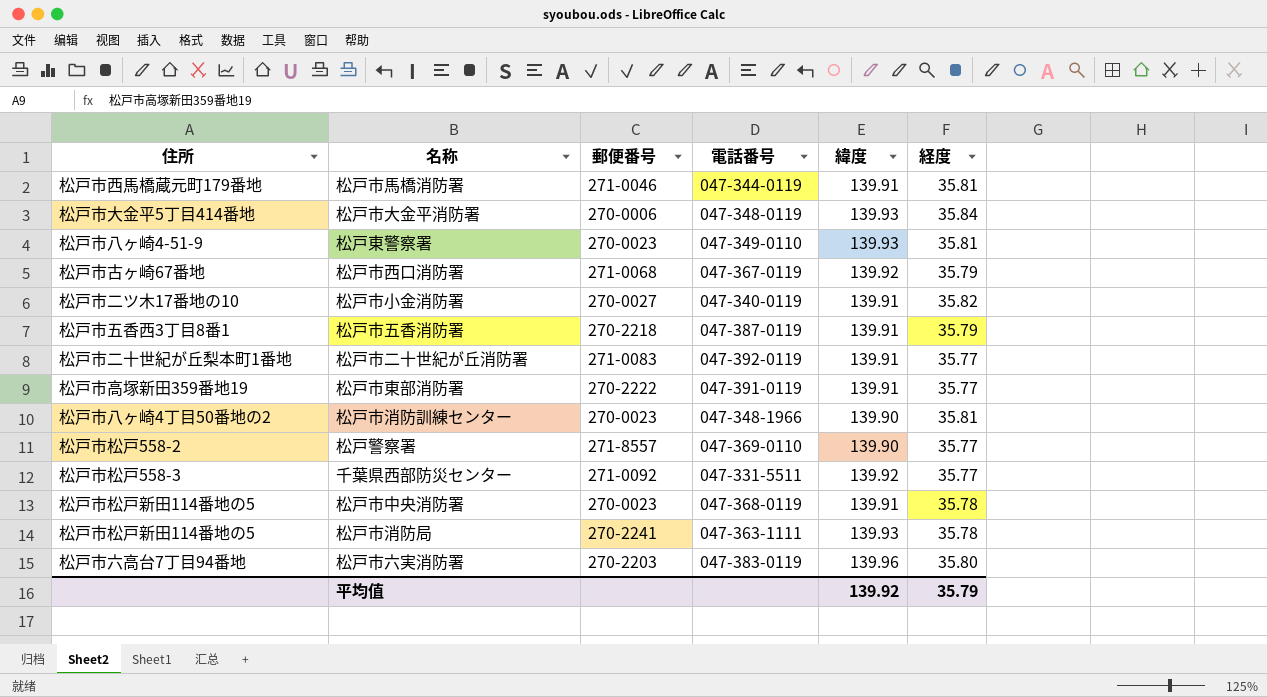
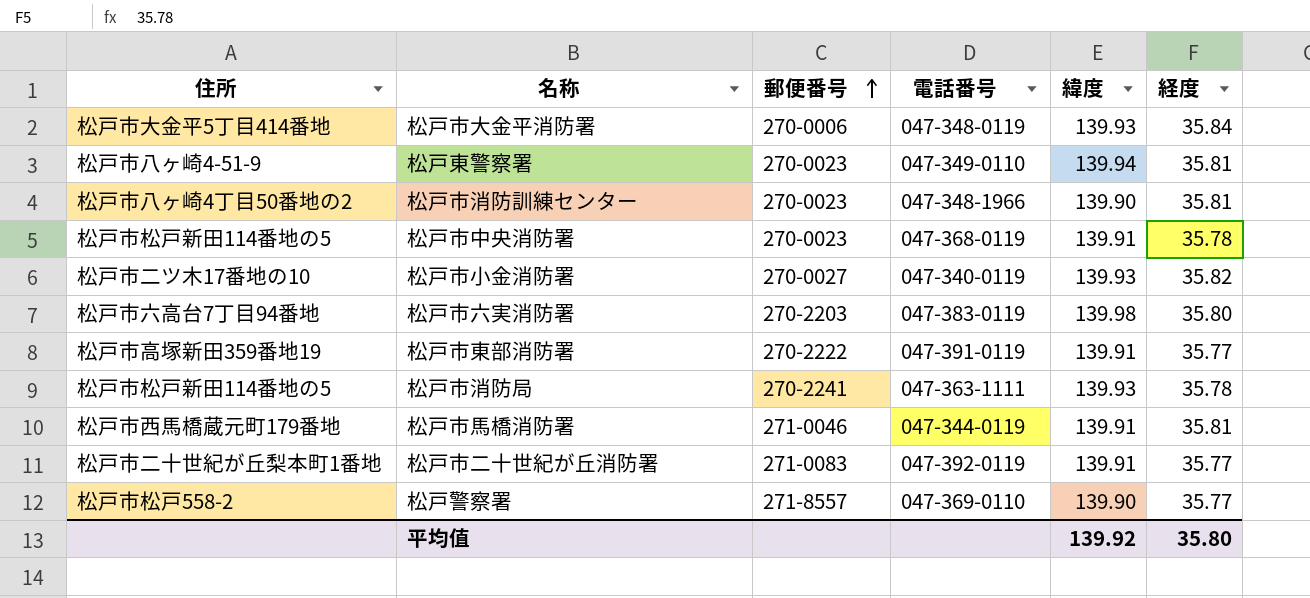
row order: none -> 郵便番号 ascending
row 松戸市西口消防署: 松戸市古ヶ崎67番地 | 271-0068 | 047-367-0119 | 139.92 | 35.79 -> none
row 松戸市五香消防署: 松戸市五香西3丁目8番1 | 270-2218 | 047-387-0119 | 139.91 | 35.79 -> none
row 千葉県西部防災センター: 松戸市松戸558-3 | 271-0092 | 047-331-5511 | 139.92 | 35.77 -> none
松戸東警察署 | 緯度: 139.93 -> 139.94
松戸市小金消防署 | 緯度: 139.91 -> 139.93
松戸市六実消防署 | 緯度: 139.96 -> 139.98
平均值 | 経度: 35.79 -> 35.80

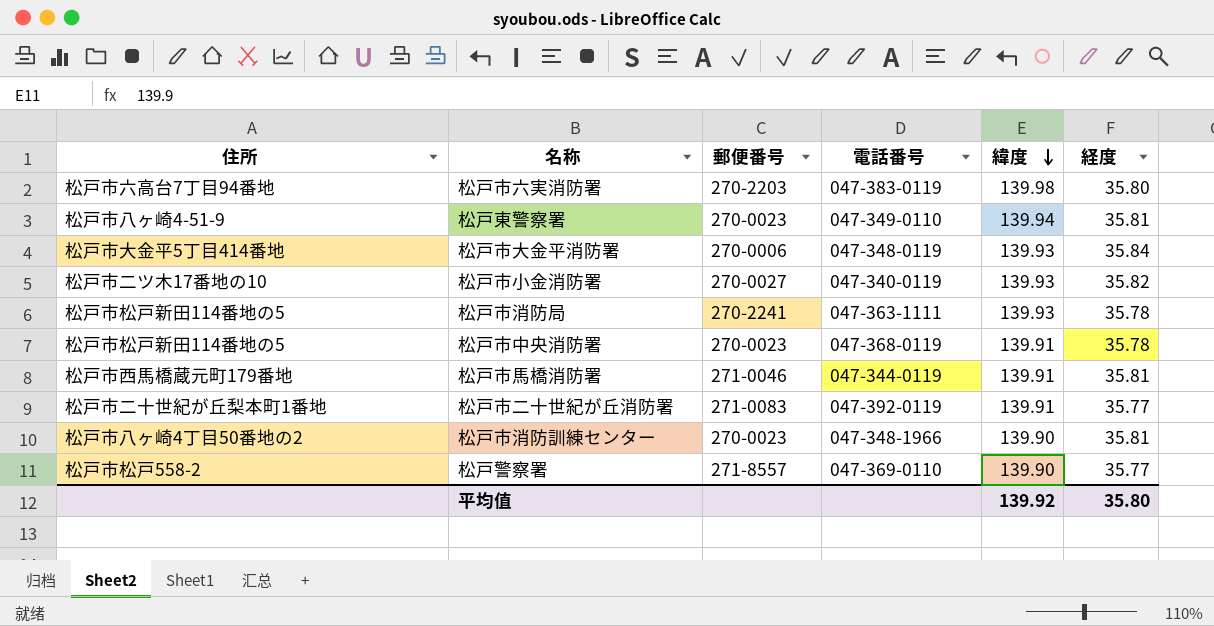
row order: 郵便番号 ascending -> 緯度 descending
row 松戸市東部消防署: 松戸市高塚新田359番地19 | 270-2222 | 047-391-0119 | 139.91 | 35.77 -> none

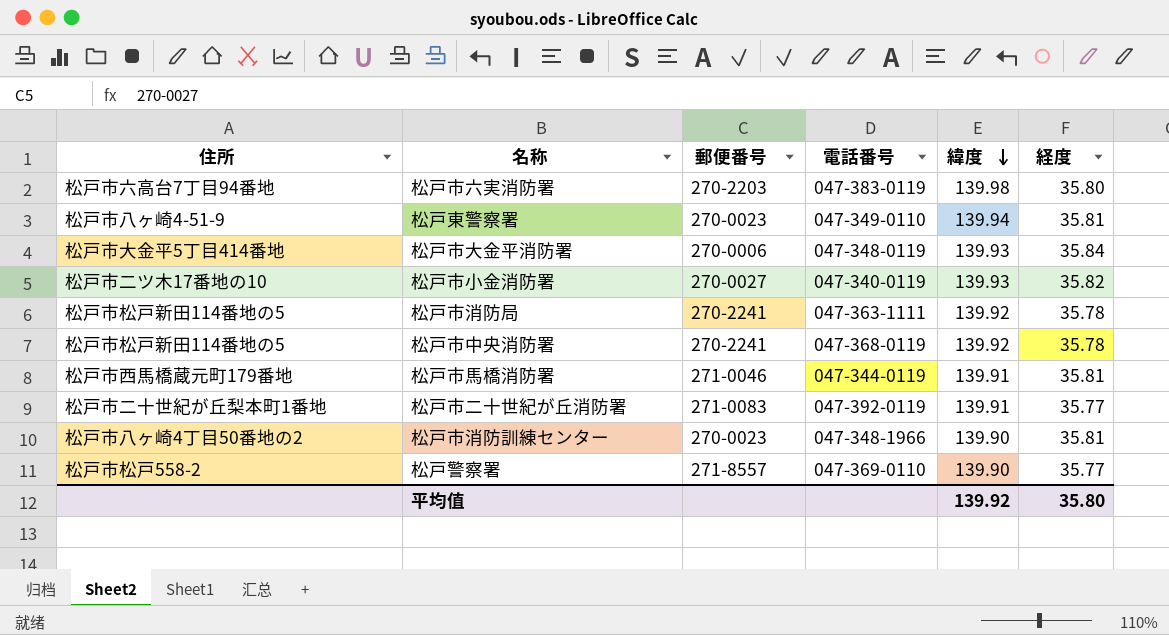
松戸市消防局 | 緯度: 139.93 -> 139.92
松戸市中央消防署 | 郵便番号: 270-0023 -> 270-2241
松戸市中央消防署 | 緯度: 139.91 -> 139.92

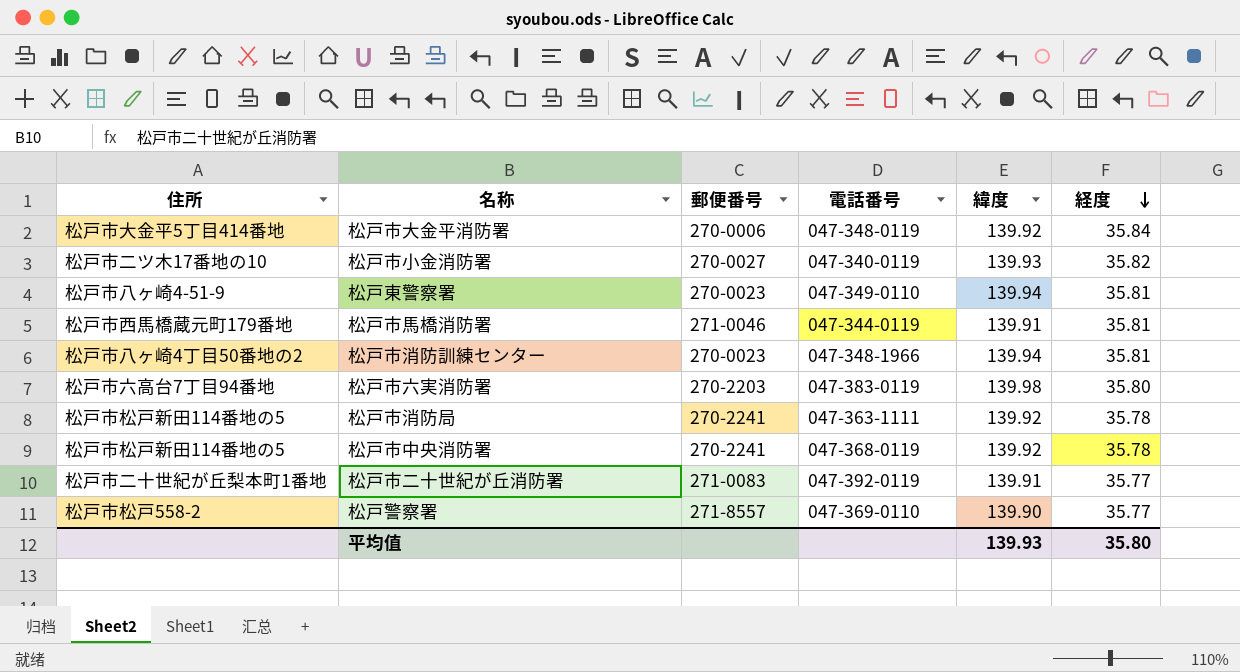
row order: 緯度 descending -> 経度 descending
松戸市大金平消防署 | 緯度: 139.93 -> 139.92
松戸市消防訓練センター | 緯度: 139.90 -> 139.94
平均值 | 緯度: 139.92 -> 139.93

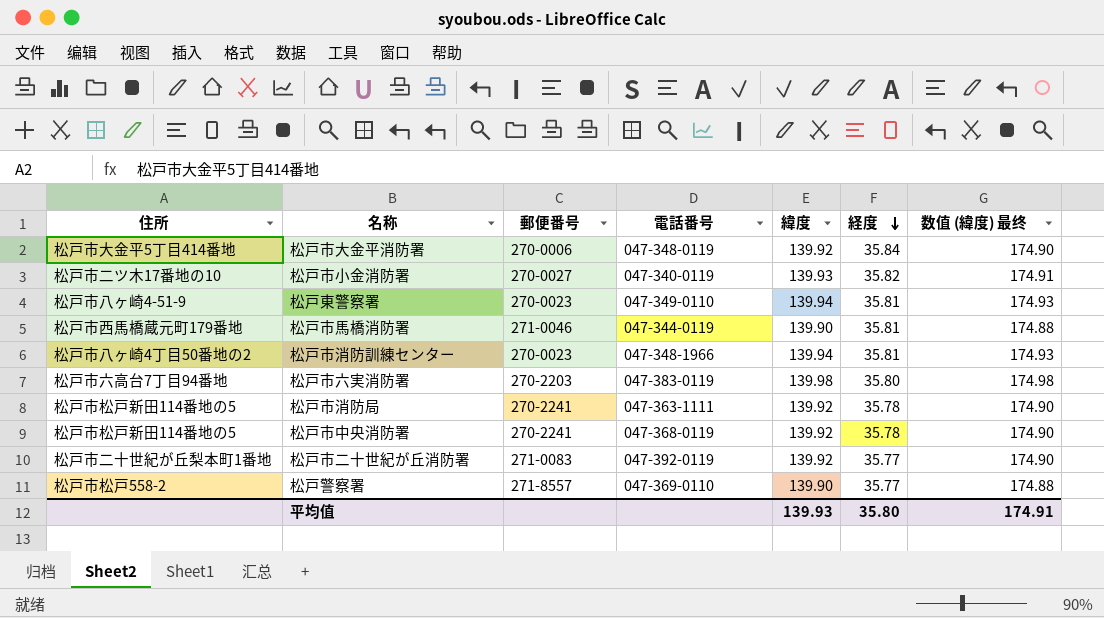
column 数值 (緯度) 最终 | formula: none -> [緯度] * 1.25
松戸市馬橋消防署 | 緯度: 139.91 -> 139.90
松戸市二十世紀が丘消防署 | 緯度: 139.91 -> 139.92

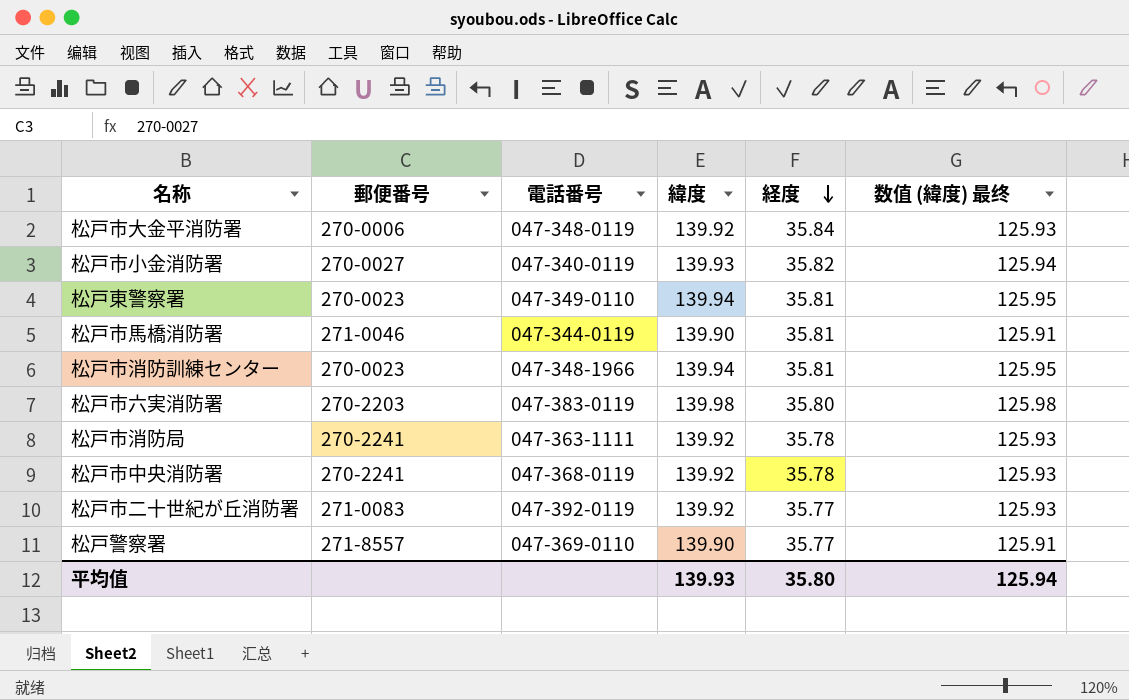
column 住所 | position: 1 -> none
column 数值 (緯度) 最终 | formula: [緯度] * 1.25 -> [緯度] * 0.9
平均值 | 数值 (緯度) 最终: 174.91 -> 125.94

